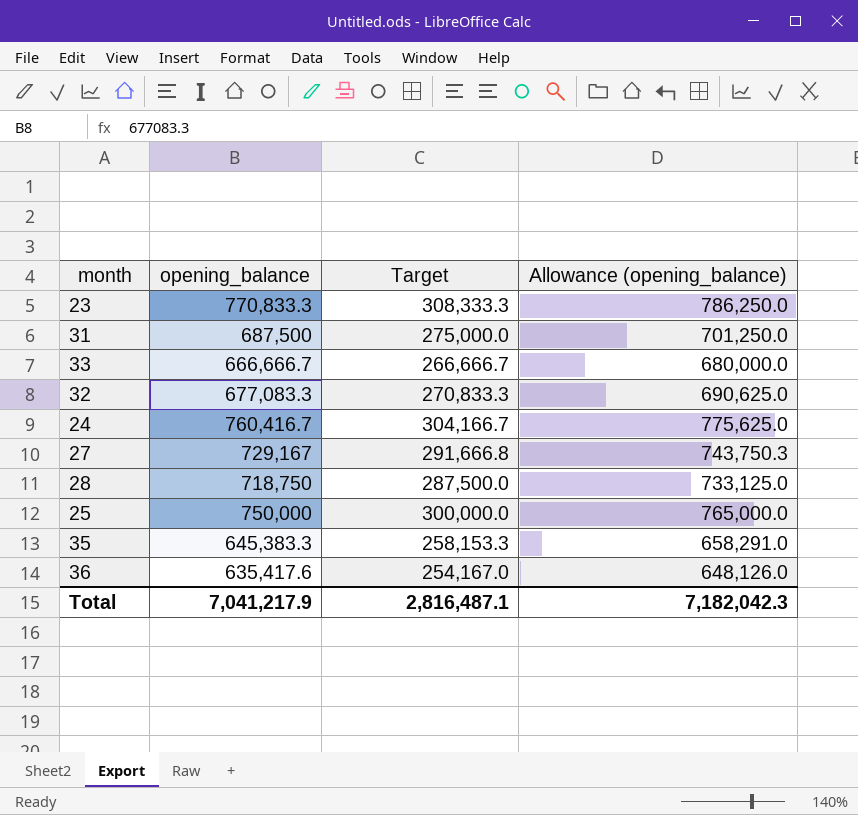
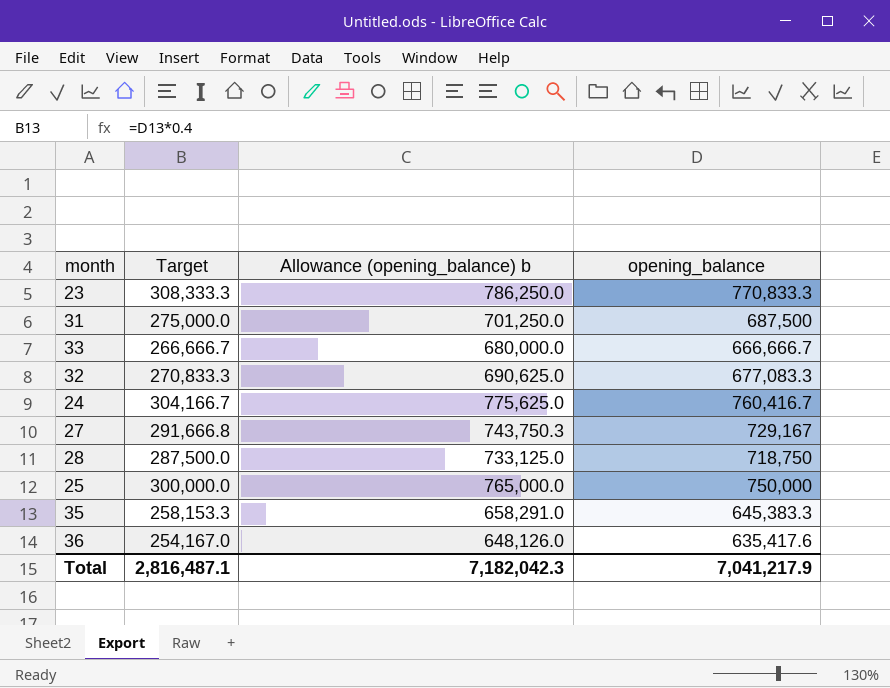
column name: Allowance (opening_balance) -> Allowance (opening_balance) b
column opening_balance | position: 2 -> 4

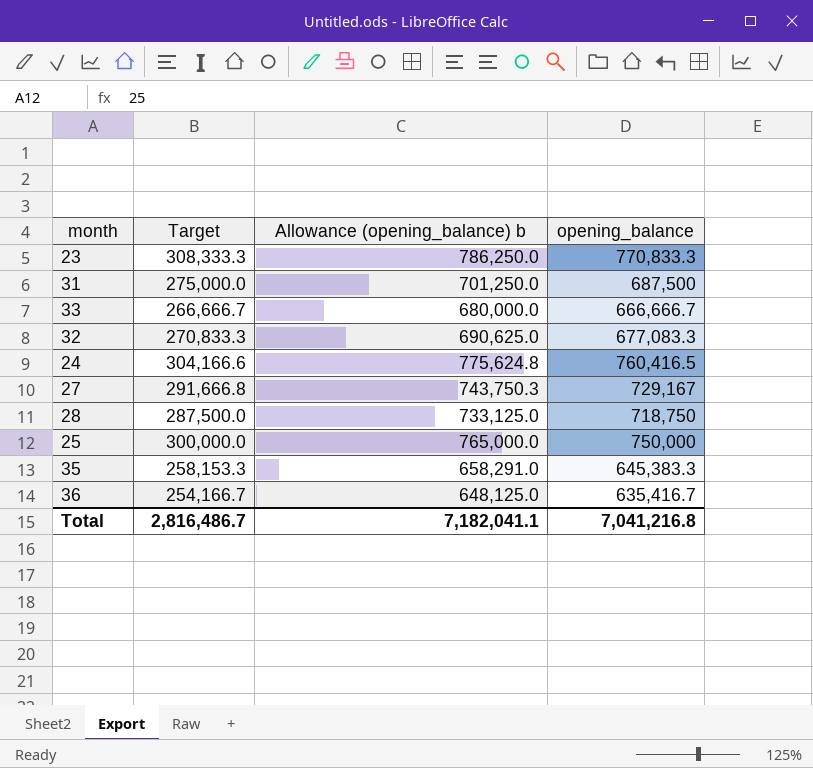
24 | Target: 304,166.7 -> 304,166.6
24 | Allowance (opening_balance) b: 775,625.0 -> 775,624.8
24 | opening_balance: 760,416.7 -> 760,416.5
36 | Target: 254,167.0 -> 254,166.7
36 | Allowance (opening_balance) b: 648,126.0 -> 648,125.0
36 | opening_balance: 635,417.6 -> 635,416.7
Total | Target: 2,816,487.1 -> 2,816,486.7
Total | Allowance (opening_balance) b: 7,182,042.3 -> 7,182,041.1
Total | opening_balance: 7,041,217.9 -> 7,041,216.8

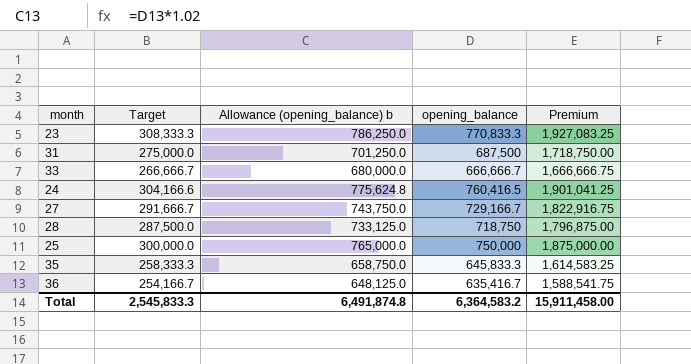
column Premium | formula: none -> [opening_balance] * 2.5
row 32: 270,833.3 | 690,625.0 | 677,083.3 -> none
27 | Target: 291,666.8 -> 291,666.7
27 | Allowance (opening_balance) b: 743,750.3 -> 743,750.0
27 | opening_balance: 729,167 -> 729,166.7
35 | Target: 258,153.3 -> 258,333.3
35 | Allowance (opening_balance) b: 658,291.0 -> 658,750.0
35 | opening_balance: 645,383.3 -> 645,833.3
Total | Target: 2,816,486.7 -> 2,545,833.3
Total | Allowance (opening_balance) b: 7,182,041.1 -> 6,491,874.8
Total | opening_balance: 7,041,216.8 -> 6,364,583.2

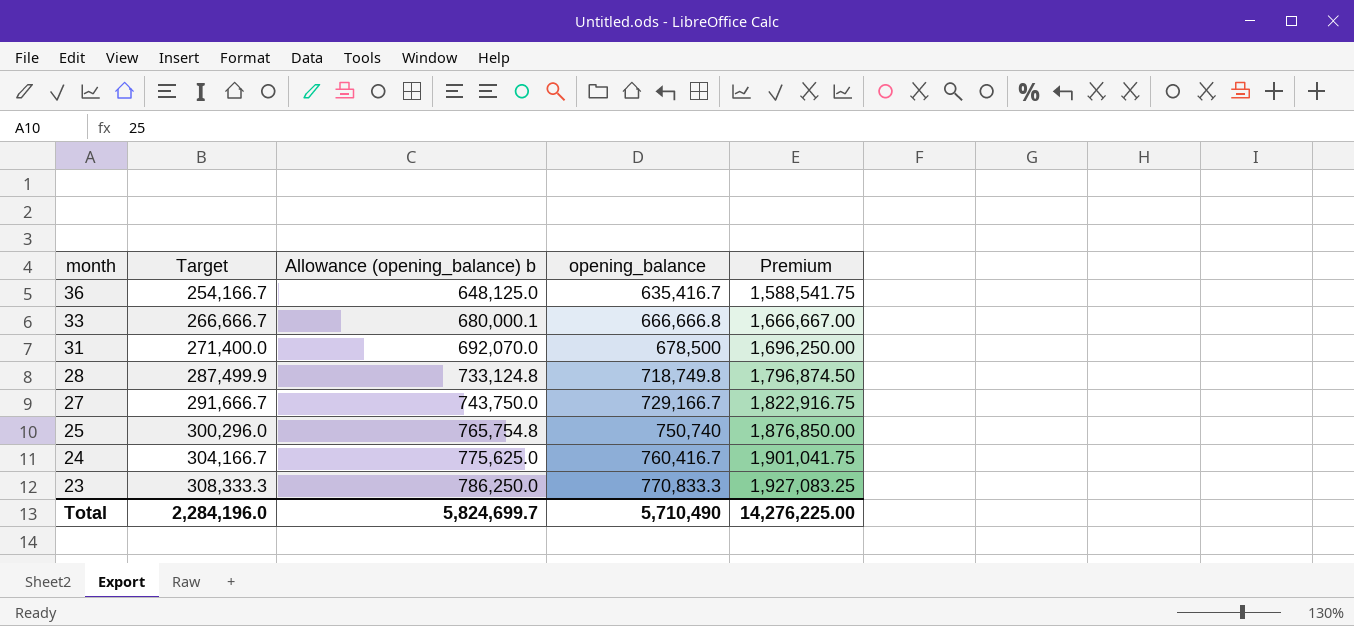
row order: none -> month descending
row 35: 258,333.3 | 658,750.0 | 645,833.3 | 1,614,583.25 -> none
33 | Allowance (opening_balance) b: 680,000.0 -> 680,000.1
33 | opening_balance: 666,666.7 -> 666,666.8
33 | Premium: 1,666,666.75 -> 1,666,667.00
31 | Target: 275,000.0 -> 271,400.0
31 | Allowance (opening_balance) b: 701,250.0 -> 692,070.0
31 | opening_balance: 687,500 -> 678,500
31 | Premium: 1,718,750.00 -> 1,696,250.00
28 | Target: 287,500.0 -> 287,499.9
28 | Allowance (opening_balance) b: 733,125.0 -> 733,124.8
28 | opening_balance: 718,750 -> 718,749.8
28 | Premium: 1,796,875.00 -> 1,796,874.50
25 | Target: 300,000.0 -> 300,296.0
25 | Allowance (opening_balance) b: 765,000.0 -> 765,754.8
25 | opening_balance: 750,000 -> 750,740
25 | Premium: 1,875,000.00 -> 1,876,850.00
24 | Target: 304,166.6 -> 304,166.7
24 | Allowance (opening_balance) b: 775,624.8 -> 775,625.0
24 | opening_balance: 760,416.5 -> 760,416.7
24 | Premium: 1,901,041.25 -> 1,901,041.75
Total | Target: 2,545,833.3 -> 2,284,196.0
Total | Allowance (opening_balance) b: 6,491,874.8 -> 5,824,699.7
Total | opening_balance: 6,364,583.2 -> 5,710,490
Total | Premium: 15,911,458.00 -> 14,276,225.00

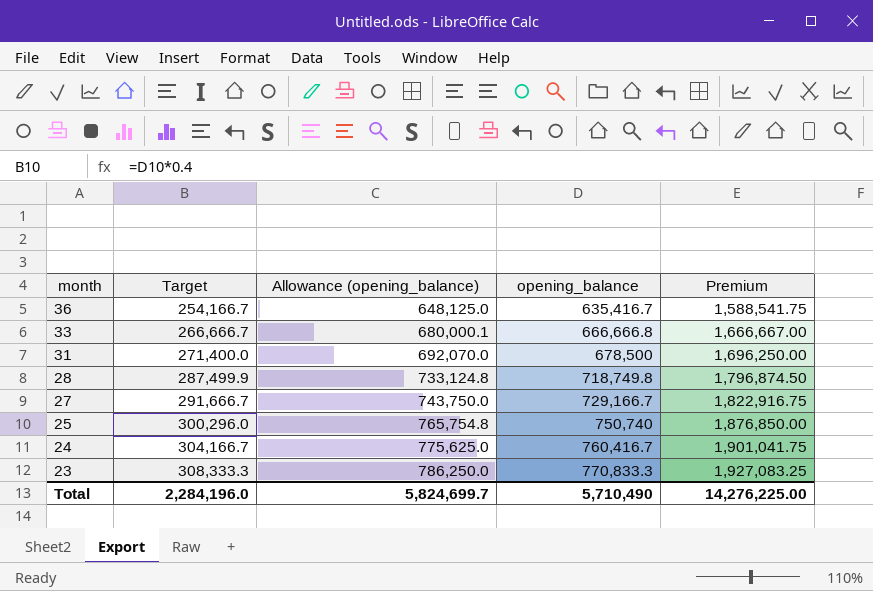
column name: Allowance (opening_balance) b -> Allowance (opening_balance)

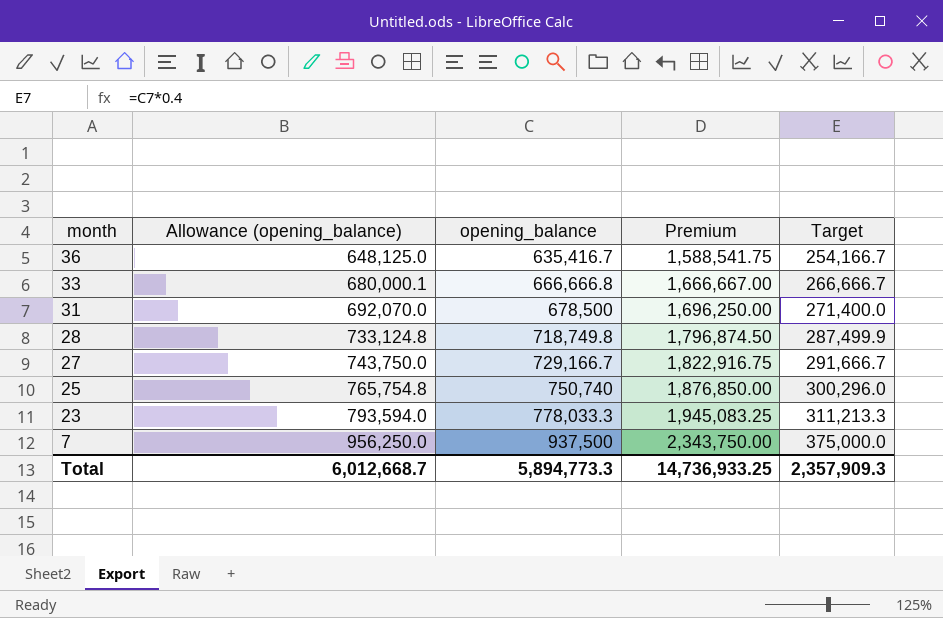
column Target | position: 2 -> 5
row 24: 304,166.7 | 775,625.0 | 760,416.7 | 1,901,041.75 -> none
23 | Allowance (opening_balance): 786,250.0 -> 793,594.0
23 | opening_balance: 770,833.3 -> 778,033.3
23 | Premium: 1,927,083.25 -> 1,945,083.25
23 | Target: 308,333.3 -> 311,213.3
row 7: none -> 956,250.0 | 937,500 | 2,343,750.00 | 375,000.0
Total | Allowance (opening_balance): 5,824,699.7 -> 6,012,668.7
Total | opening_balance: 5,710,490 -> 5,894,773.3
Total | Premium: 14,276,225.00 -> 14,736,933.25
Total | Target: 2,284,196.0 -> 2,357,909.3

